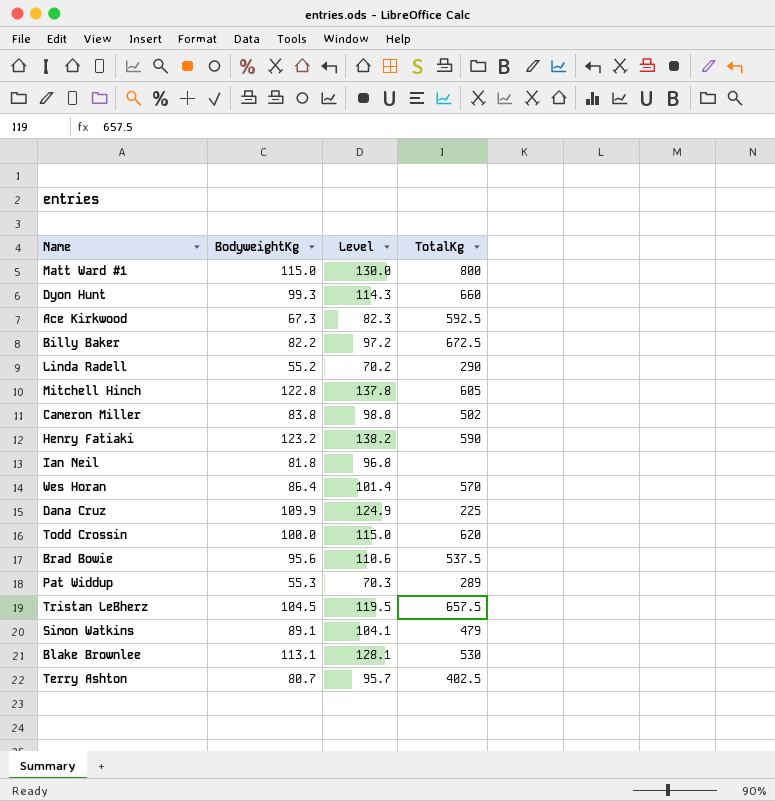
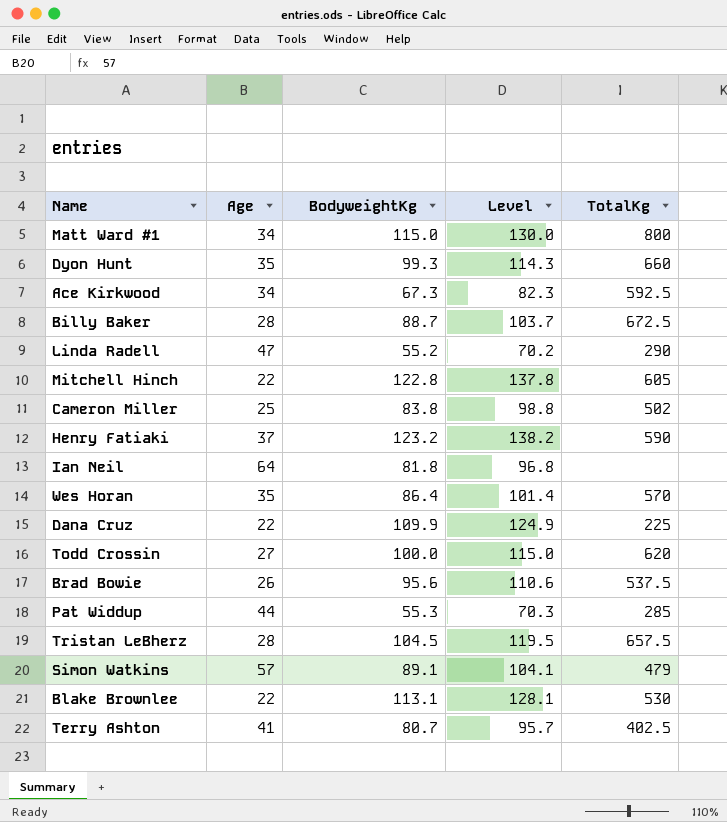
column Age | position: none -> 2
Billy Baker | BodyweightKg: 82.2 -> 88.7
Billy Baker | Level: 97.2 -> 103.7
Pat Widdup | TotalKg: 289 -> 285

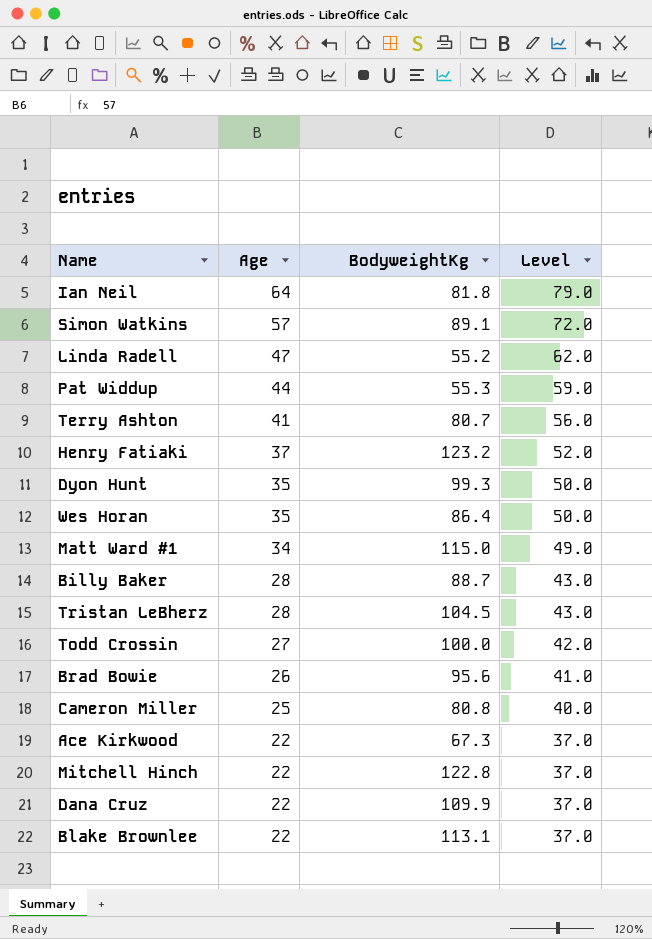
row order: none -> Age descending
column TotalKg | position: 5 -> none
column Level | formula: [BodyweightKg] + 15 -> [Age] + 15
Cameron Miller | BodyweightKg: 83.8 -> 80.8
Ace Kirkwood | Age: 34 -> 22

